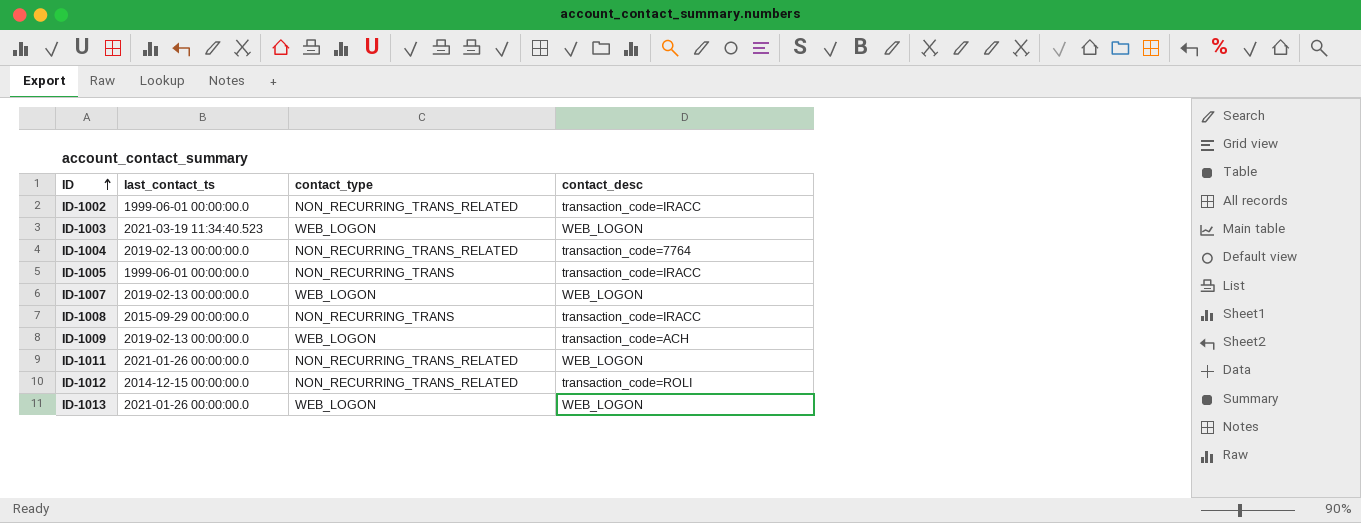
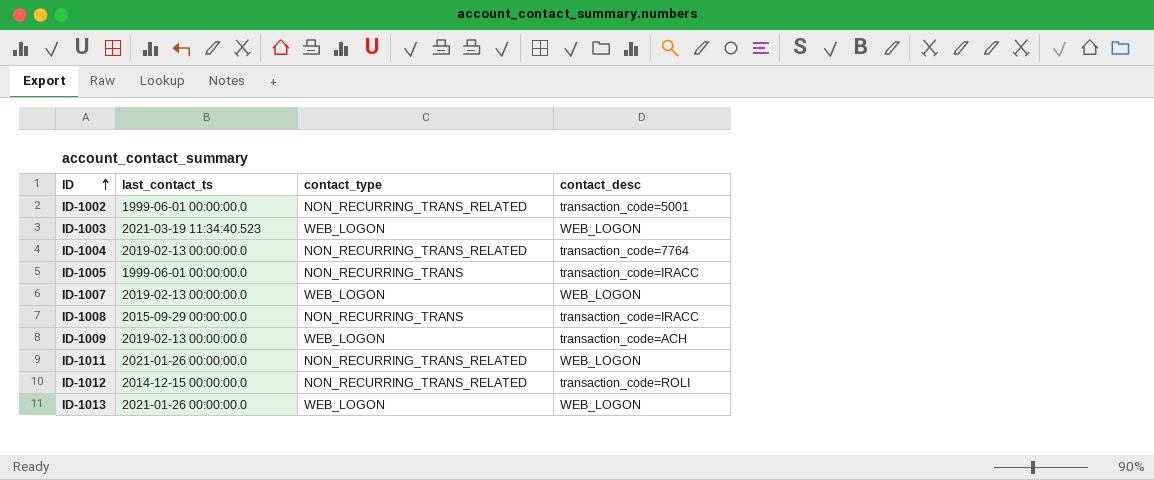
ID-1002 | contact_desc: transaction_code=IRACC -> transaction_code=5001

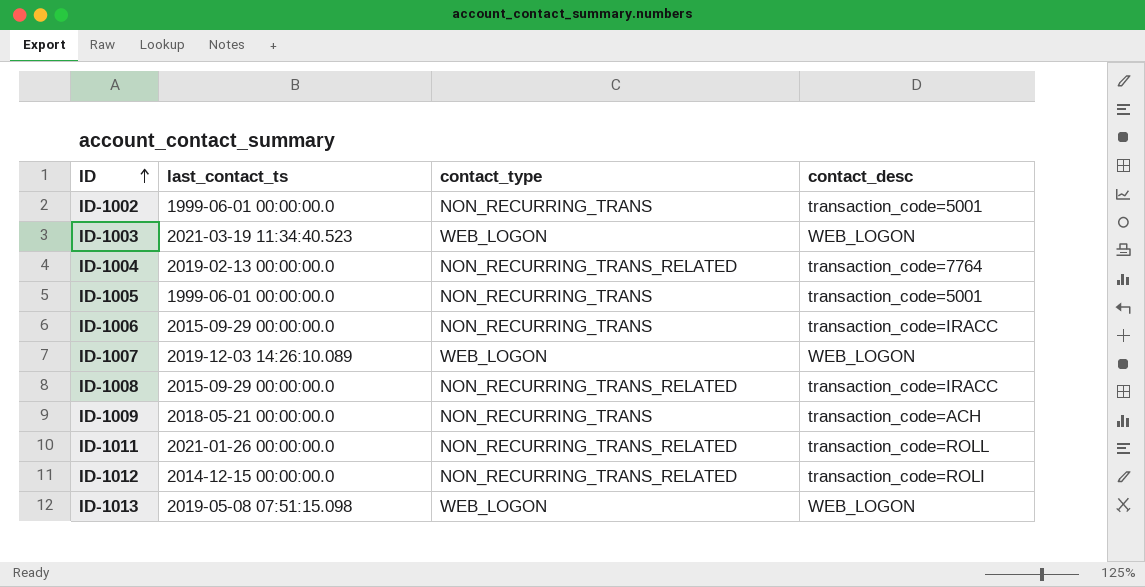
ID-1002 | contact_type: NON_RECURRING_TRANS_RELATED -> NON_RECURRING_TRANS
ID-1005 | contact_desc: transaction_code=IRACC -> transaction_code=5001
row ID-1006: none -> 2015-09-29 00:00:00.0 | NON_RECURRING_TRANS | transaction_code=IRACC
ID-1007 | last_contact_ts: 2019-02-13 00:00:00.0 -> 2019-12-03 14:26:10.089
ID-1008 | contact_type: NON_RECURRING_TRANS -> NON_RECURRING_TRANS_RELATED
ID-1009 | last_contact_ts: 2019-02-13 00:00:00.0 -> 2018-05-21 00:00:00.0
ID-1009 | contact_type: WEB_LOGON -> NON_RECURRING_TRANS
ID-1011 | contact_desc: WEB_LOGON -> transaction_code=ROLL
ID-1013 | last_contact_ts: 2021-01-26 00:00:00.0 -> 2019-05-08 07:51:15.098

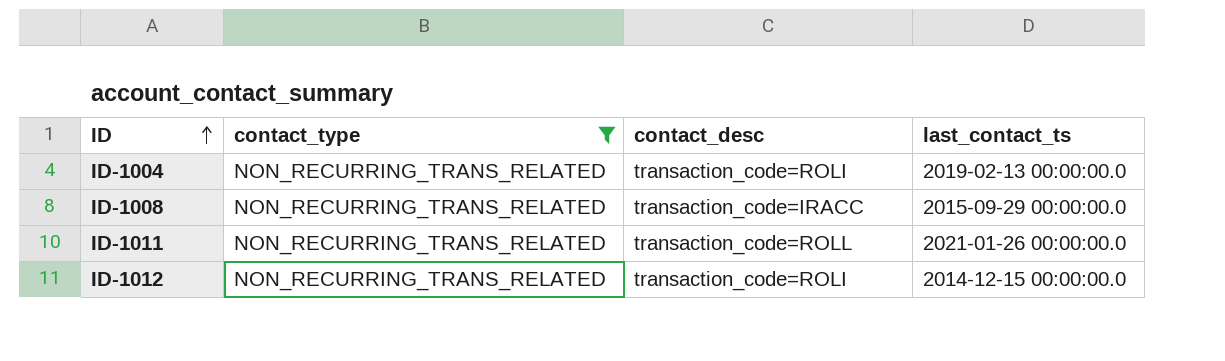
filter: none -> contact_type = NON_RECURRING_TRANS_RELATED
column last_contact_ts | position: 2 -> 4
ID-1004 | contact_desc: transaction_code=7764 -> transaction_code=ROLI

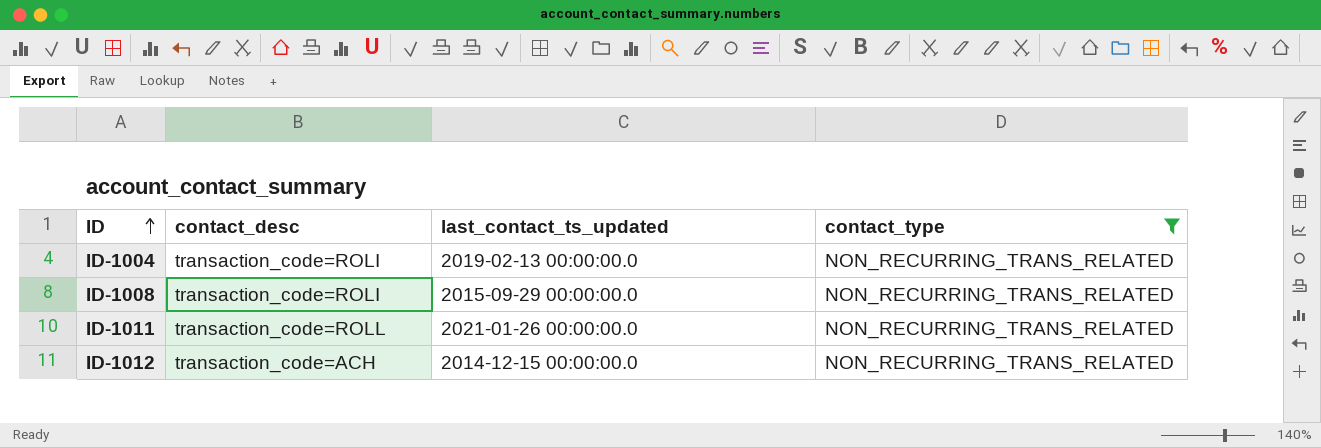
column name: last_contact_ts -> last_contact_ts_updated
column contact_type | position: 2 -> 4
ID-1008 | contact_desc: transaction_code=IRACC -> transaction_code=ROLI
ID-1012 | contact_desc: transaction_code=ROLI -> transaction_code=ACH

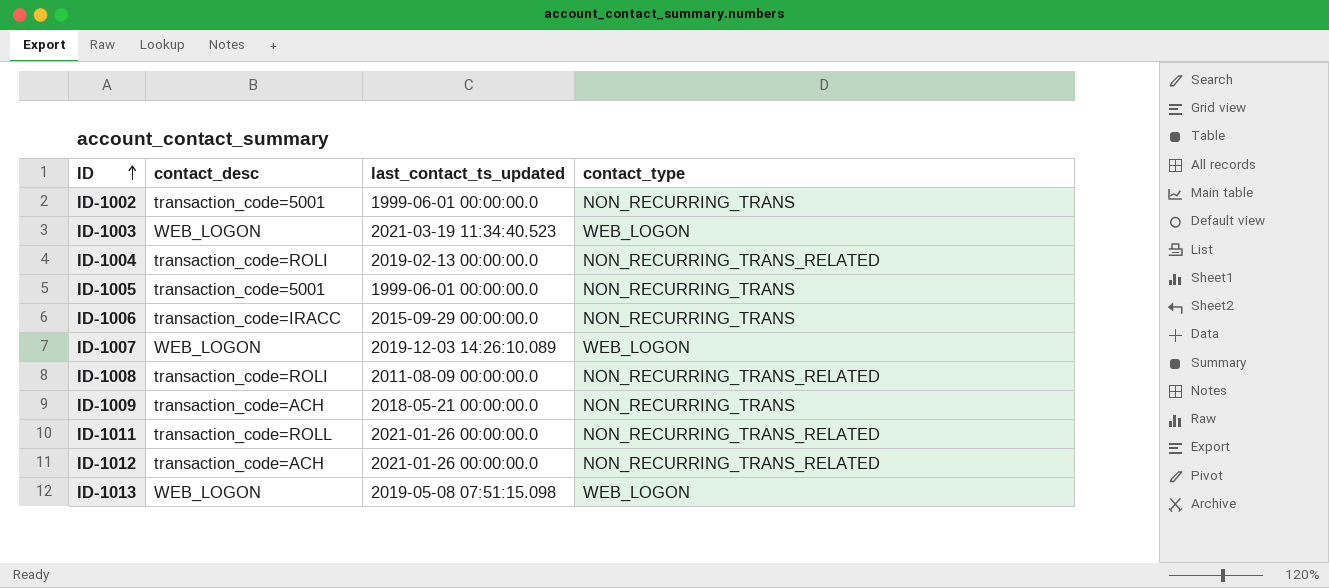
filter: contact_type = NON_RECURRING_TRANS_RELATED -> none
ID-1008 | last_contact_ts_updated: 2015-09-29 00:00:00.0 -> 2011-08-09 00:00:00.0
ID-1012 | last_contact_ts_updated: 2014-12-15 00:00:00.0 -> 2021-01-26 00:00:00.0

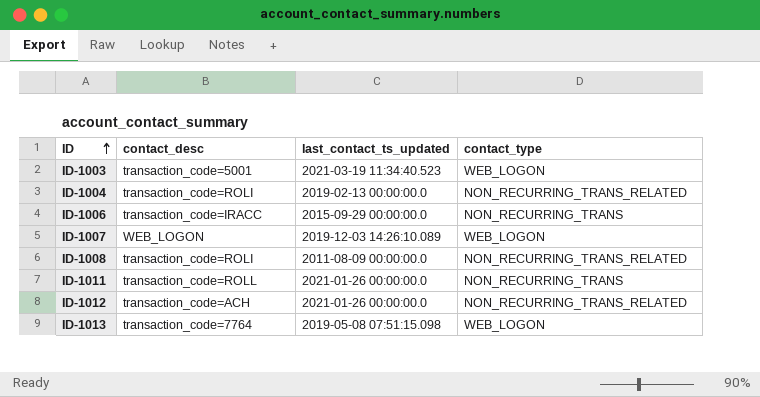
row ID-1002: transaction_code=5001 | 1999-06-01 00:00:00.0 | NON_RECURRING_TRANS -> none
row ID-1005: transaction_code=5001 | 1999-06-01 00:00:00.0 | NON_RECURRING_TRANS -> none
row ID-1009: transaction_code=ACH | 2018-05-21 00:00:00.0 | NON_RECURRING_TRANS -> none
ID-1003 | contact_desc: WEB_LOGON -> transaction_code=5001
ID-1011 | contact_type: NON_RECURRING_TRANS_RELATED -> NON_RECURRING_TRANS
ID-1013 | contact_desc: WEB_LOGON -> transaction_code=7764

